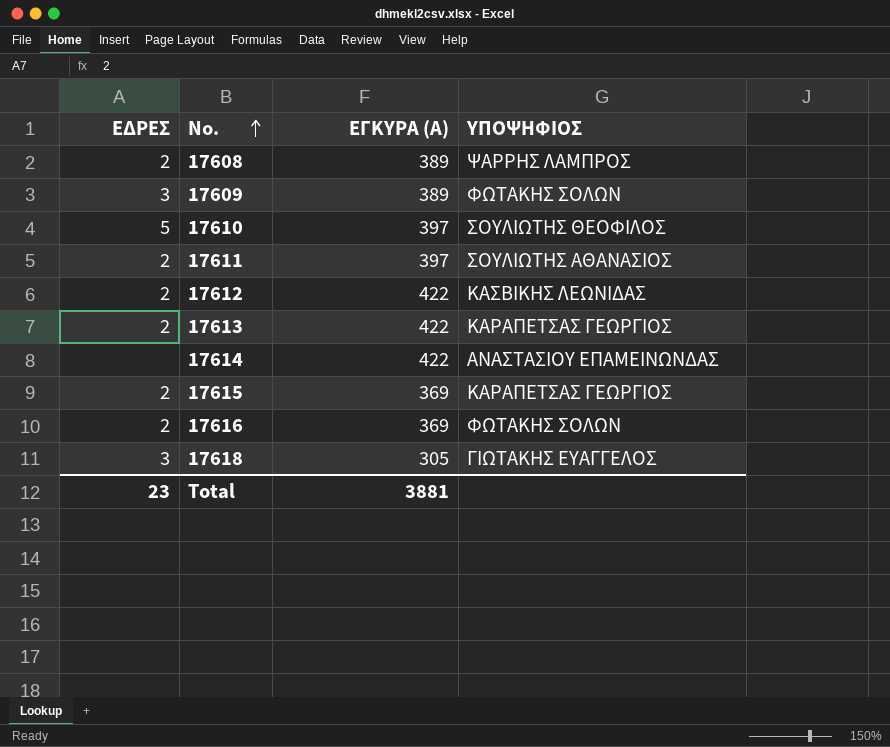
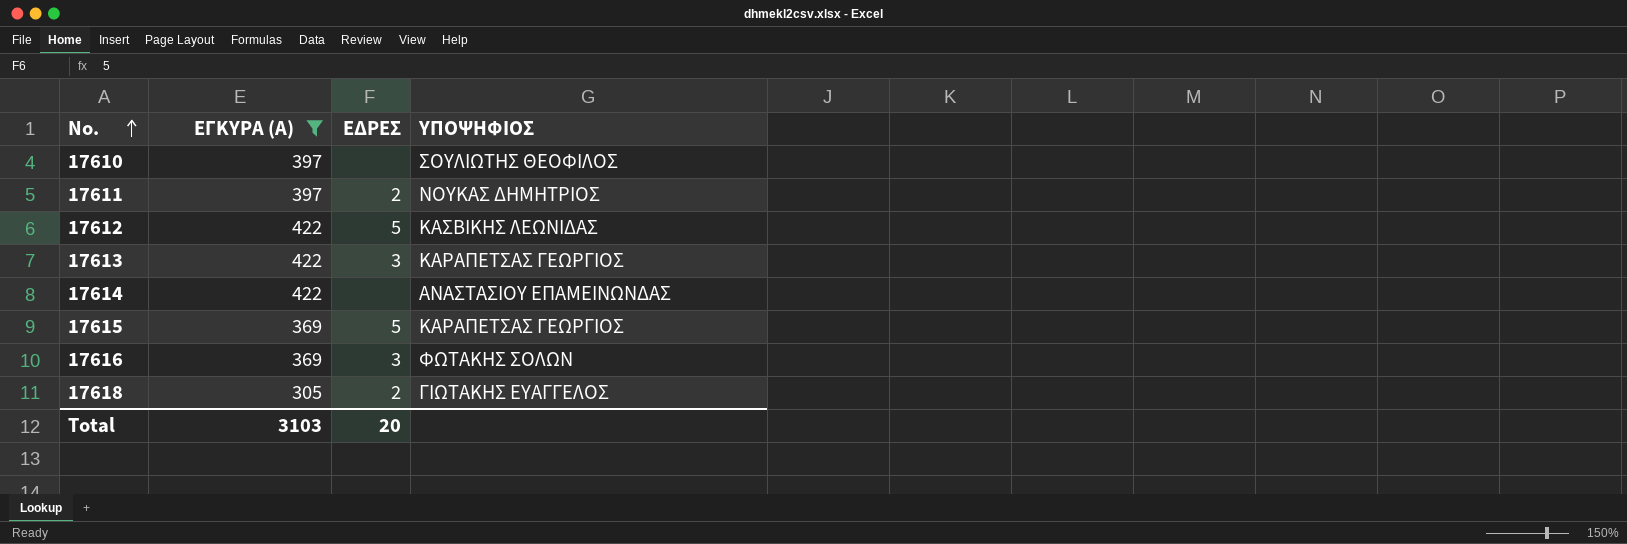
filter: none -> ΕΓΚΥΡΑ (Α) != 389
column ΕΔΡΕΣ | position: 1 -> 3
17610 | ΕΔΡΕΣ: 5 -> none
17611 | ΥΠΟΨΗΦΙΟΣ: ΣΟΥΛΙΩΤΗΣ ΑΘΑΝΑΣΙΟΣ -> ΝΟΥΚΑΣ ΔΗΜΗΤΡΙΟΣ
17612 | ΕΔΡΕΣ: 2 -> 5
17613 | ΕΔΡΕΣ: 2 -> 3
17615 | ΕΔΡΕΣ: 2 -> 5
17616 | ΕΔΡΕΣ: 2 -> 3
17618 | ΕΔΡΕΣ: 3 -> 2
Total | ΕΓΚΥΡΑ (Α): 3881 -> 3103
Total | ΕΔΡΕΣ: 23 -> 20

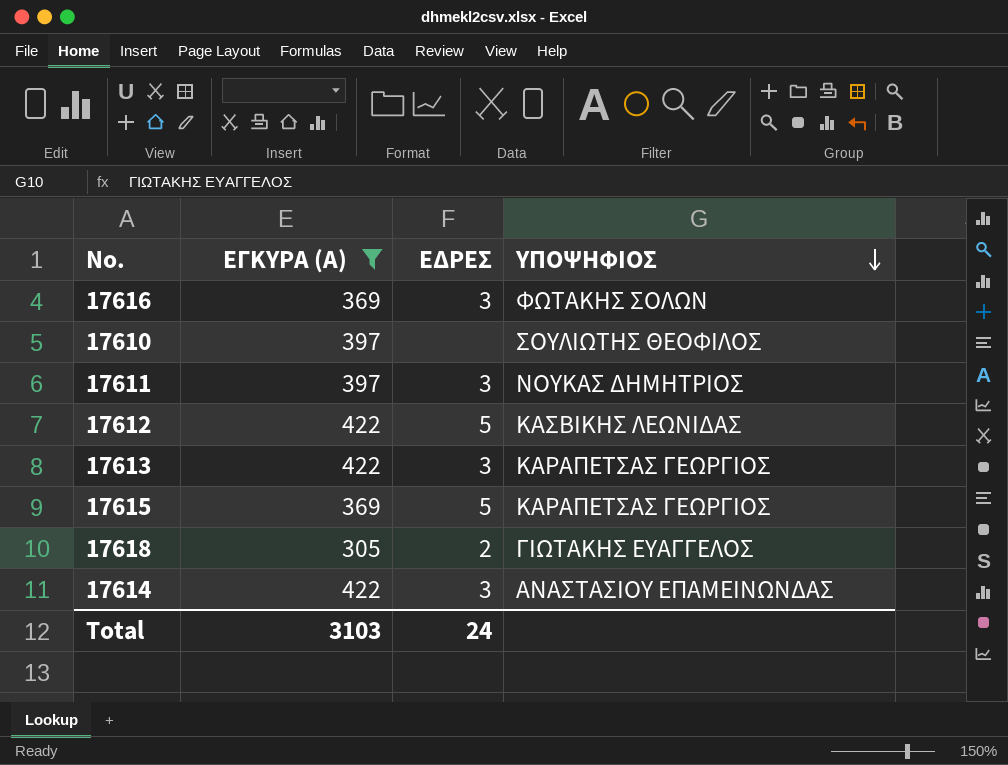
row order: No. ascending -> ΥΠΟΨΗΦΙΟΣ descending
17611 | ΕΔΡΕΣ: 2 -> 3
17614 | ΕΔΡΕΣ: none -> 3
Total | ΕΔΡΕΣ: 20 -> 24

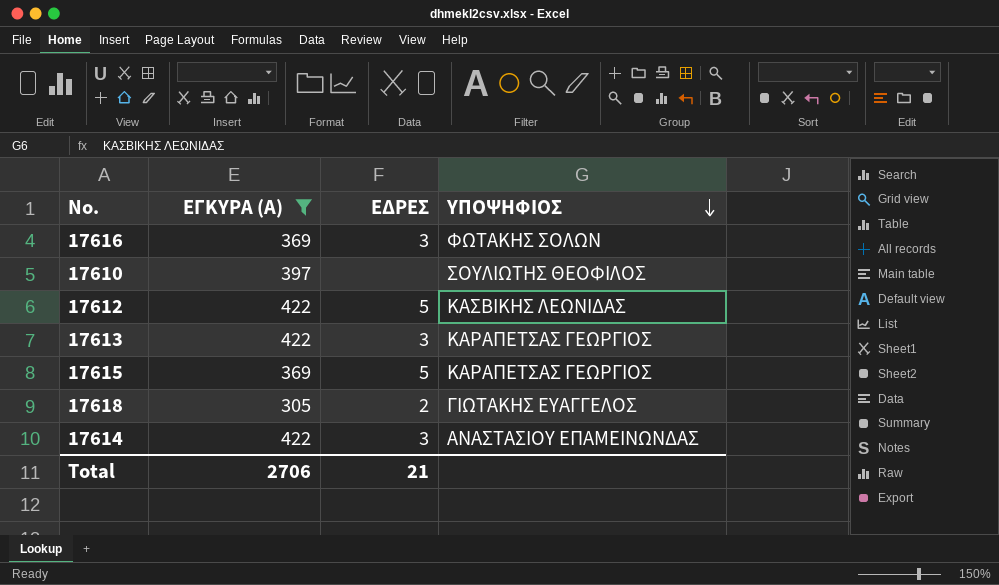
row 17611: 397 | 3 | ΝΟΥΚΑΣ ΔΗΜΗΤΡΙΟΣ -> none
Total | ΕΓΚΥΡΑ (Α): 3103 -> 2706
Total | ΕΔΡΕΣ: 24 -> 21

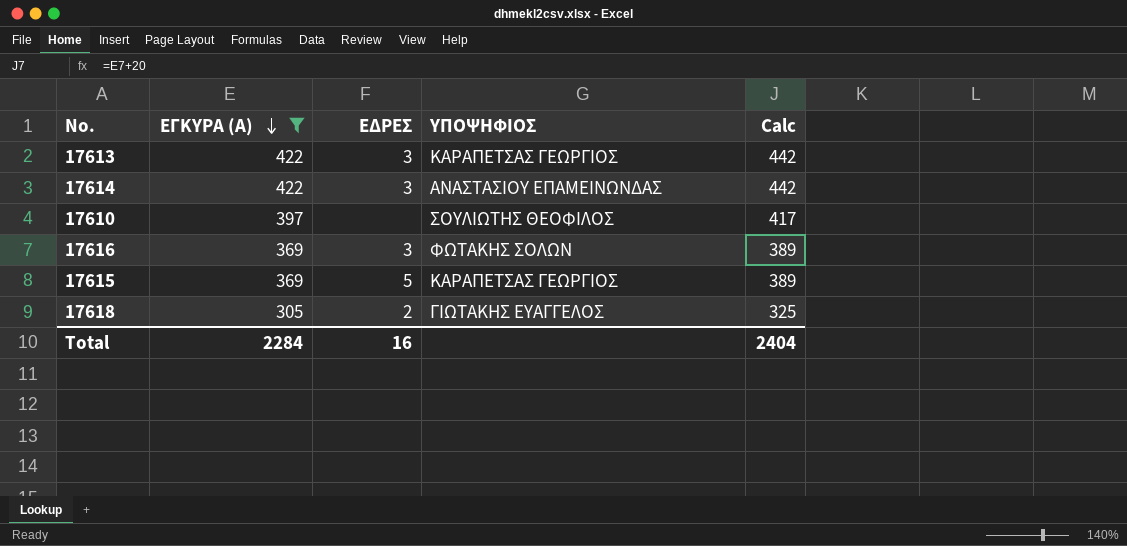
row order: ΥΠΟΨΗΦΙΟΣ descending -> ΕΓΚΥΡΑ (Α) descending
column Calc | formula: none -> [ΕΓΚΥΡΑ (Α)] + 20
row 17612: 422 | 5 | ΚΑΣΒΙΚΗΣ ΛΕΩΝΙΔΑΣ -> none
Total | ΕΓΚΥΡΑ (Α): 2706 -> 2284
Total | ΕΔΡΕΣ: 21 -> 16

